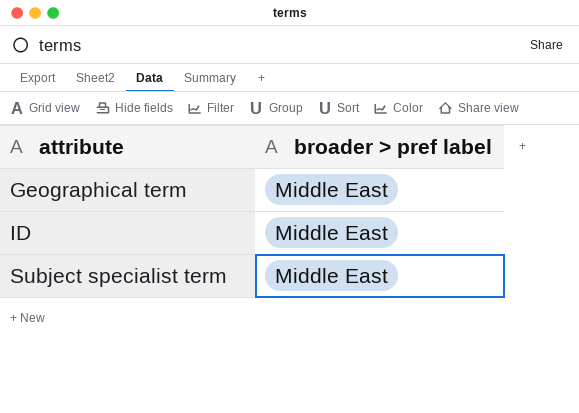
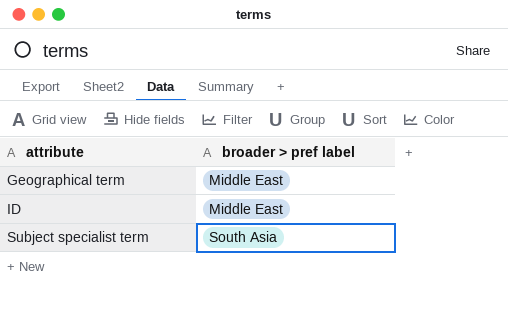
Subject specialist term | broader > pref label: Middle East -> South Asia

